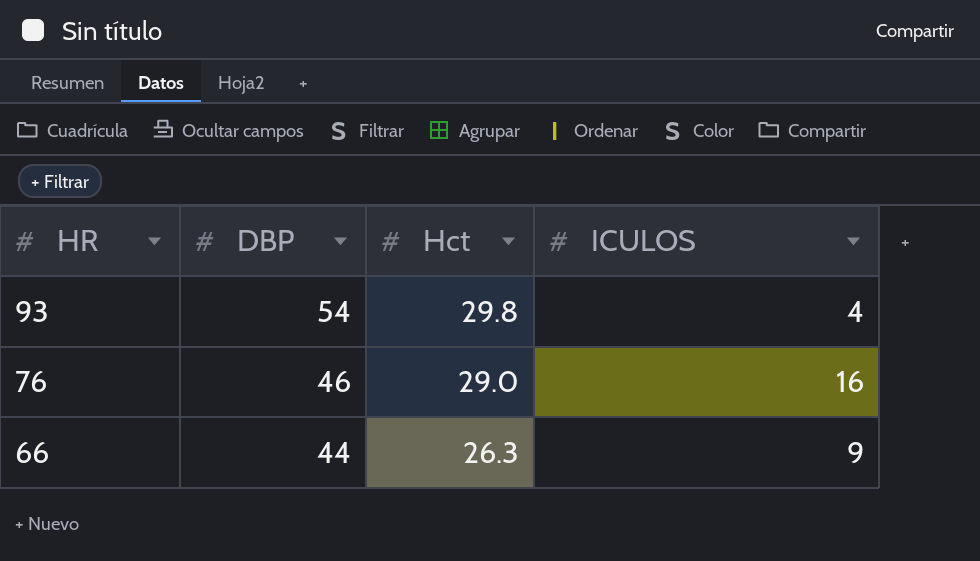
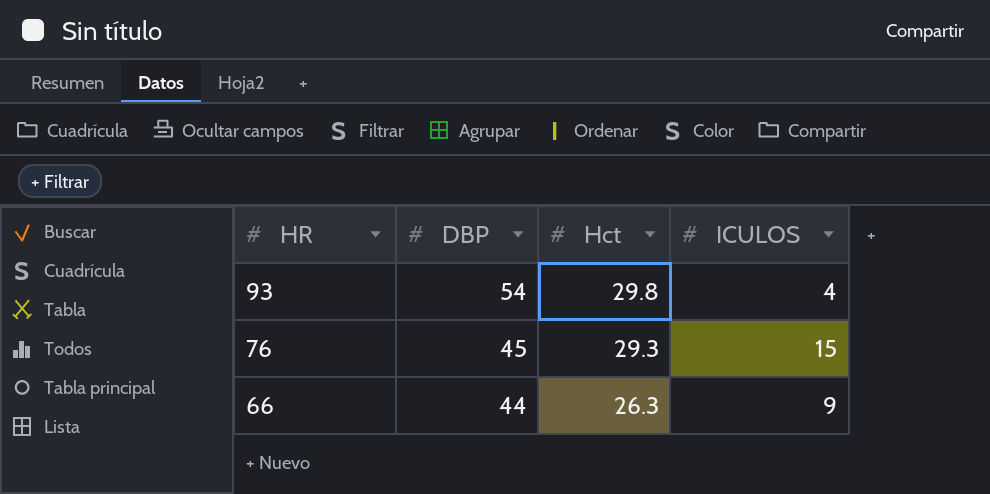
76 | DBP: 46 -> 45
76 | Hct: 29.0 -> 29.3
76 | ICULOS: 16 -> 15

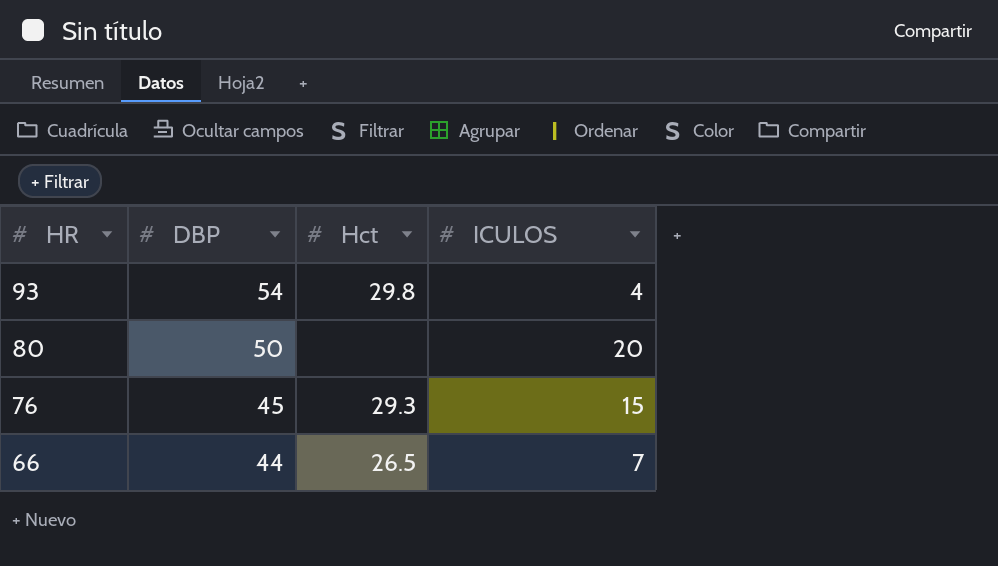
row 80: none -> 50 | none | 20
66 | Hct: 26.3 -> 26.5
66 | ICULOS: 9 -> 7

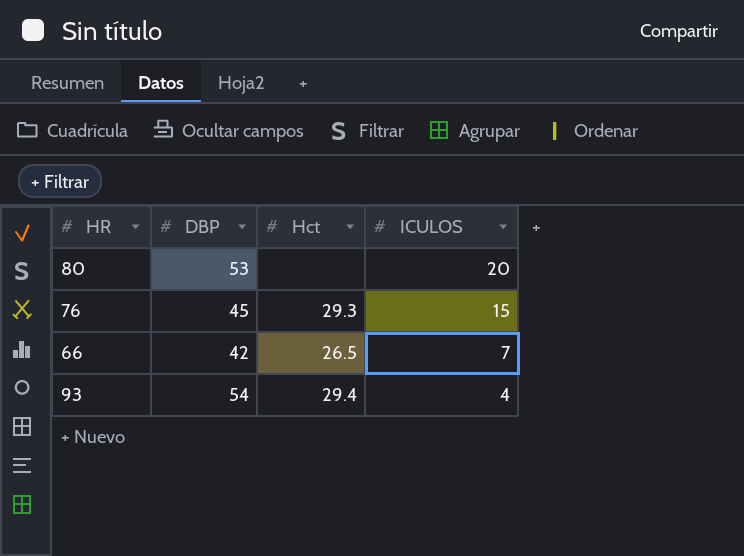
row order: HR descending -> ICULOS descending
80 | DBP: 50 -> 53
66 | DBP: 44 -> 42
93 | Hct: 29.8 -> 29.4

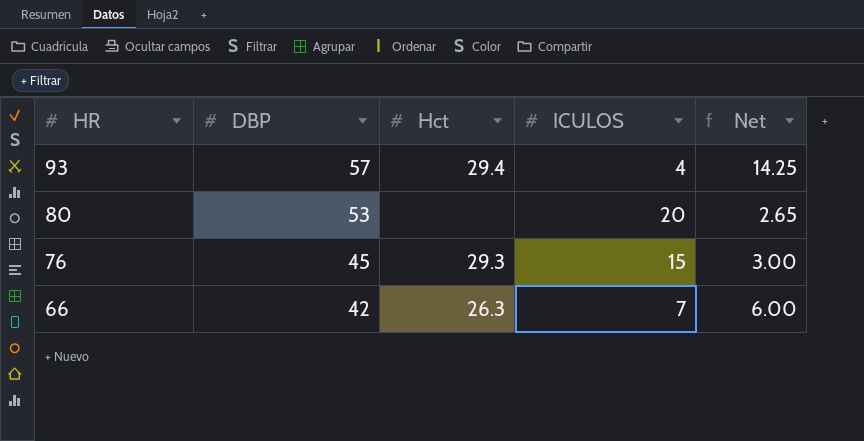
row order: ICULOS descending -> HR descending
column Net | formula: none -> [DBP] / [ICULOS]
93 | DBP: 54 -> 57
66 | Hct: 26.5 -> 26.3

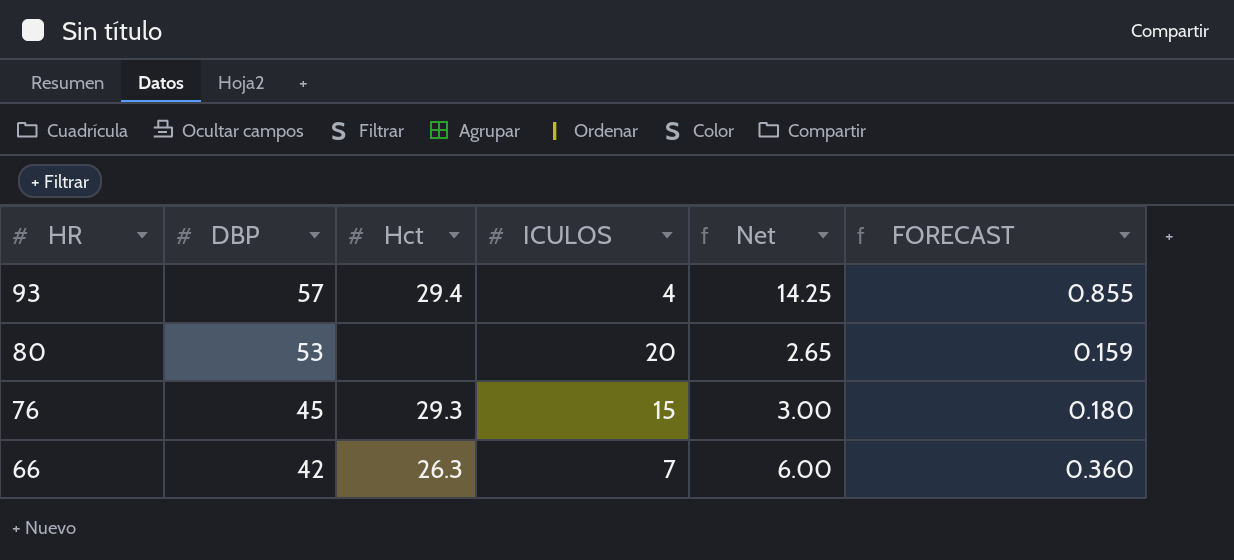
column FORECAST | formula: none -> [Net] * 0.06

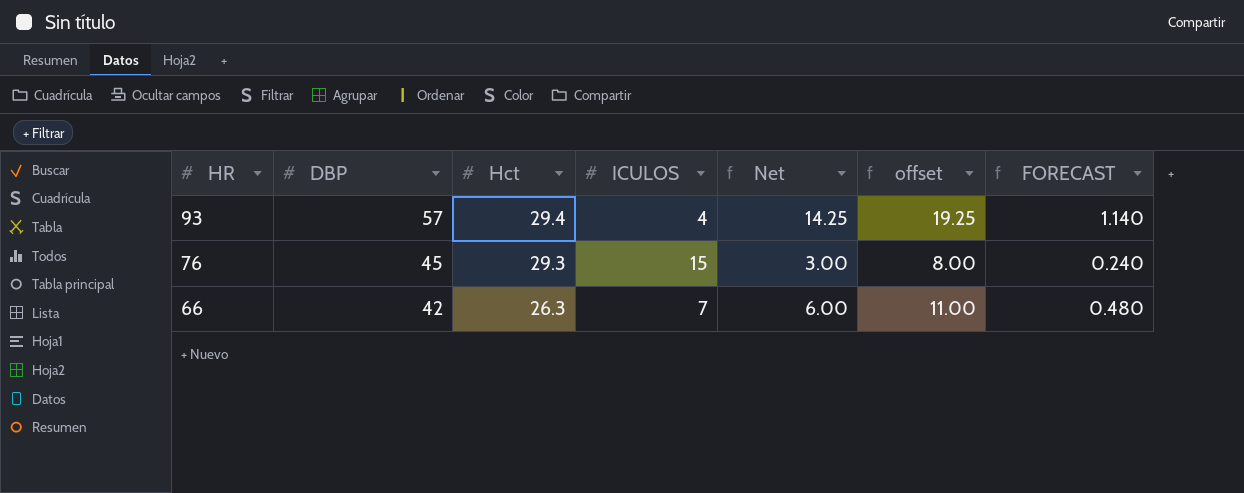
column offset | formula: none -> [Net] + 5
column FORECAST | formula: [Net] * 0.06 -> [Net] * 0.08
row 80: 53 | none | 20 | 2.65 | 0.159 -> none

